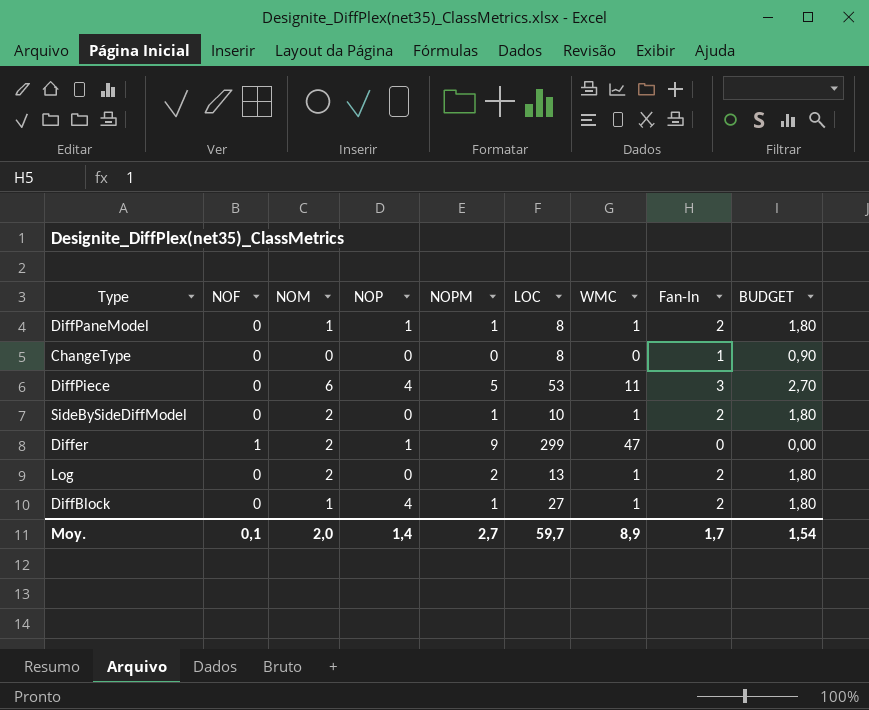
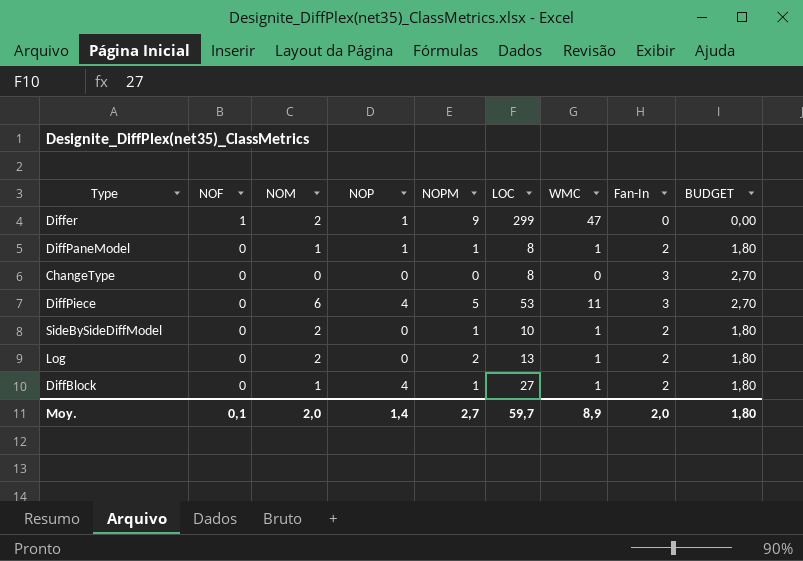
row order: none -> NOF descending
ChangeType | Fan-In: 1 -> 3
ChangeType | BUDGET: 0,90 -> 2,70
Moy. | Fan-In: 1,7 -> 2,0
Moy. | BUDGET: 1,54 -> 1,80

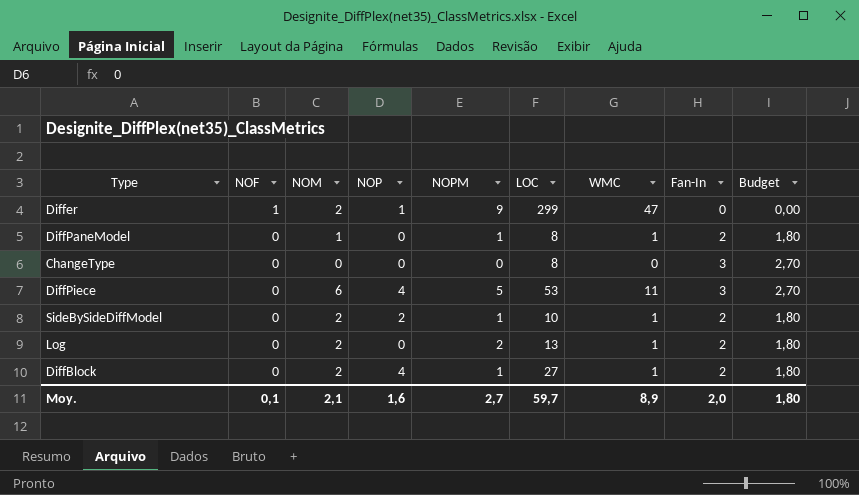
column name: BUDGET -> Budget
DiffPaneModel | NOP: 1 -> 0
SideBySideDiffModel | NOP: 0 -> 2
DiffBlock | NOM: 1 -> 2
Moy. | NOM: 2,0 -> 2,1
Moy. | NOP: 1,4 -> 1,6

